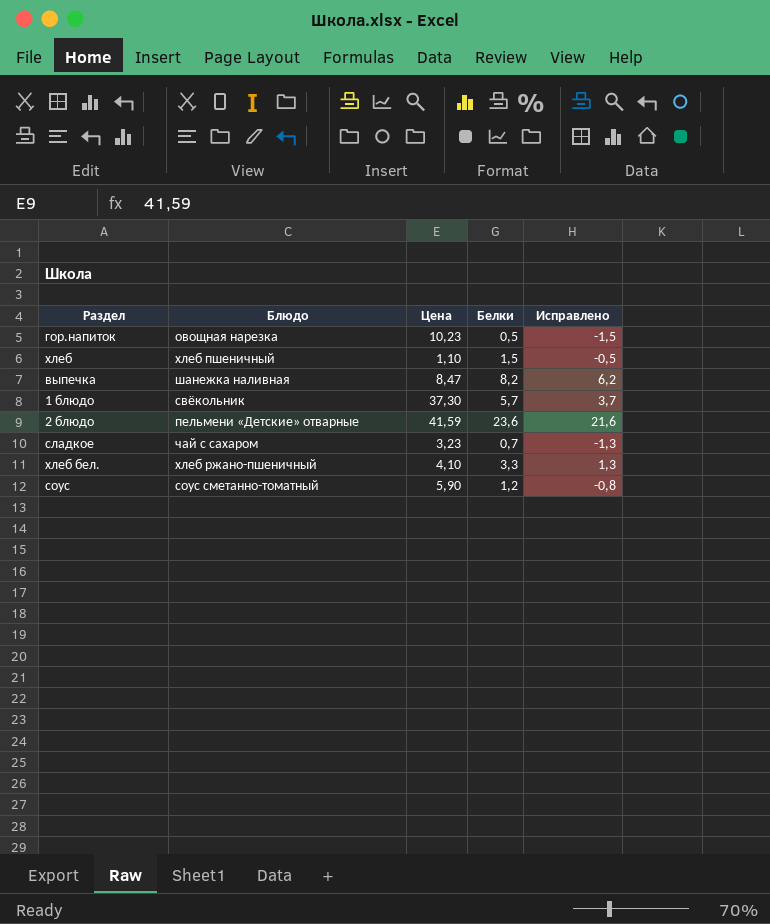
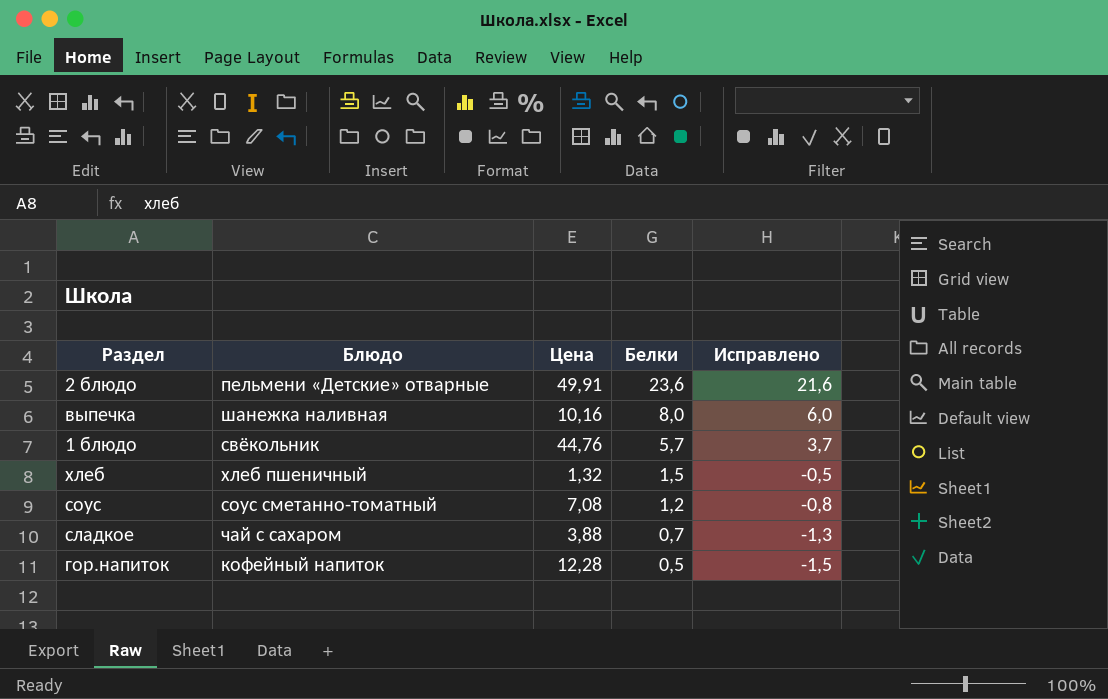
row order: none -> Белки descending
row хлеб бел.: хлеб ржано-пшеничный | 4,10 | 3,3 | 1,3 -> none
2 блюдо | Цена: 41,59 -> 49,91
выпечка | Цена: 8,47 -> 10,16
выпечка | Белки: 8,2 -> 8,0
выпечка | Исправлено: 6,2 -> 6,0
1 блюдо | Цена: 37,30 -> 44,76
хлеб | Цена: 1,10 -> 1,32
соус | Цена: 5,90 -> 7,08
сладкое | Цена: 3,23 -> 3,88
гор.напиток | Блюдо: овощная нарезка -> кофейный напиток
гор.напиток | Цена: 10,23 -> 12,28

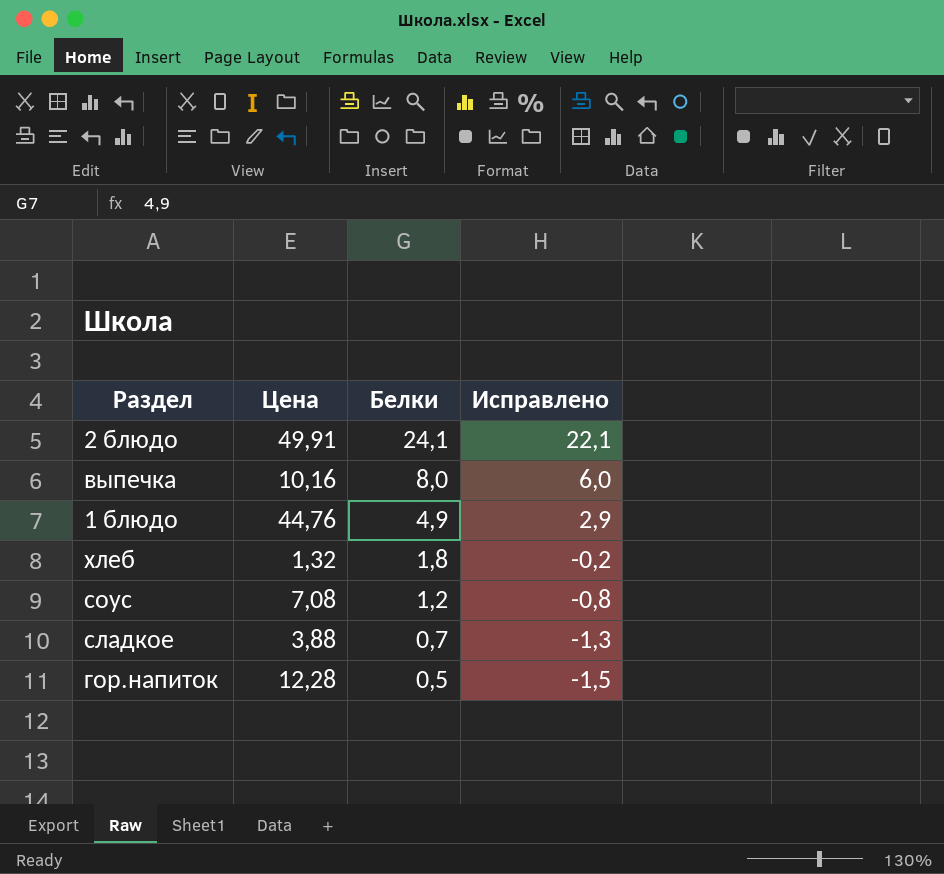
column Блюдо | position: 2 -> none
2 блюдо | Белки: 23,6 -> 24,1
2 блюдо | Исправлено: 21,6 -> 22,1
1 блюдо | Белки: 5,7 -> 4,9
1 блюдо | Исправлено: 3,7 -> 2,9
хлеб | Белки: 1,5 -> 1,8
хлеб | Исправлено: -0,5 -> -0,2

